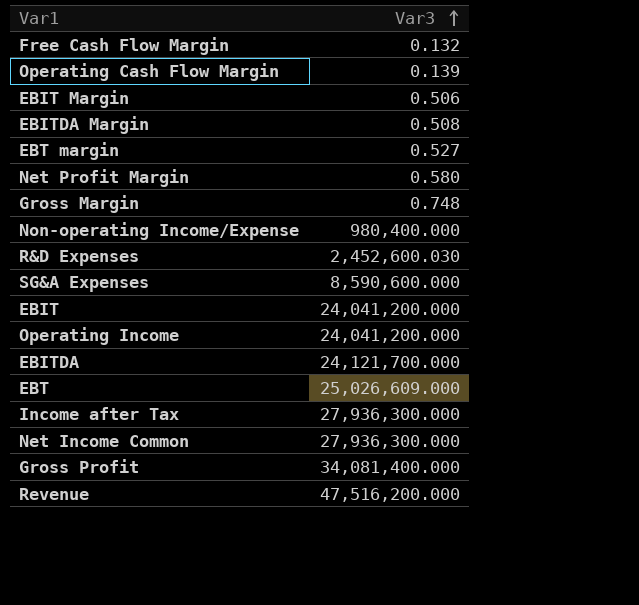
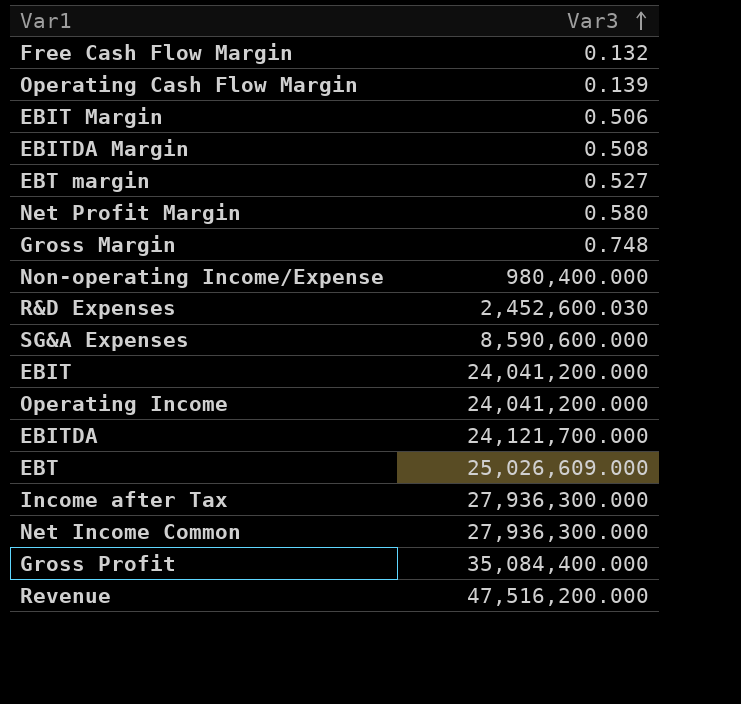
Gross Profit | Var3: 34,081,400.000 -> 35,084,400.000

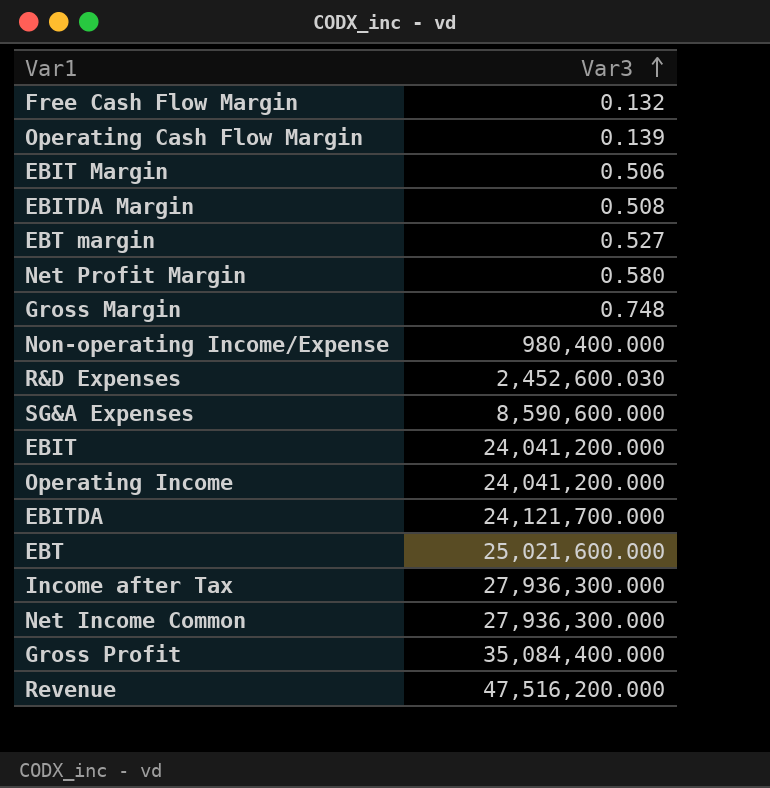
EBT | Var3: 25,026,609.000 -> 25,021,600.000

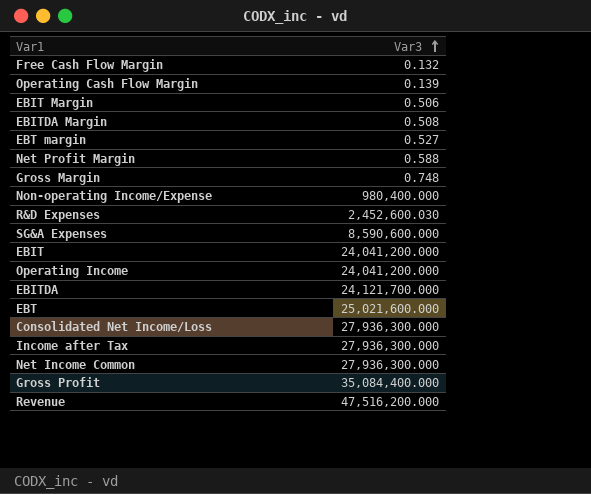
Net Profit Margin | Var3: 0.580 -> 0.588
row Consolidated Net Income/Loss: none -> 27,936,300.000

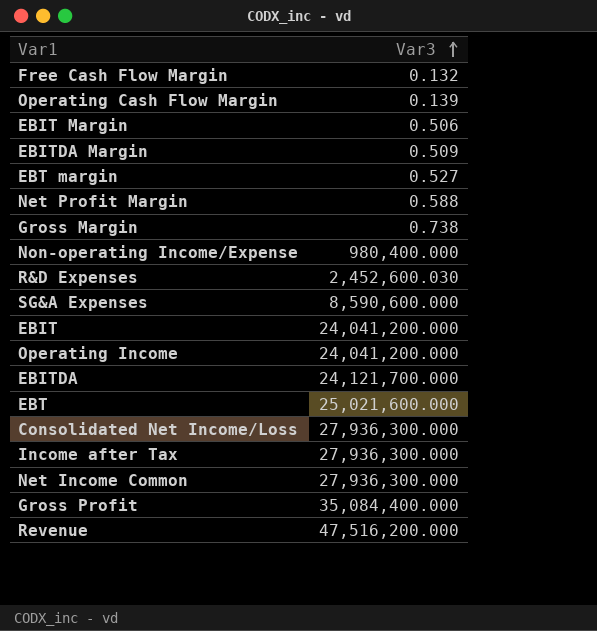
EBITDA Margin | Var3: 0.508 -> 0.509
Gross Margin | Var3: 0.748 -> 0.738

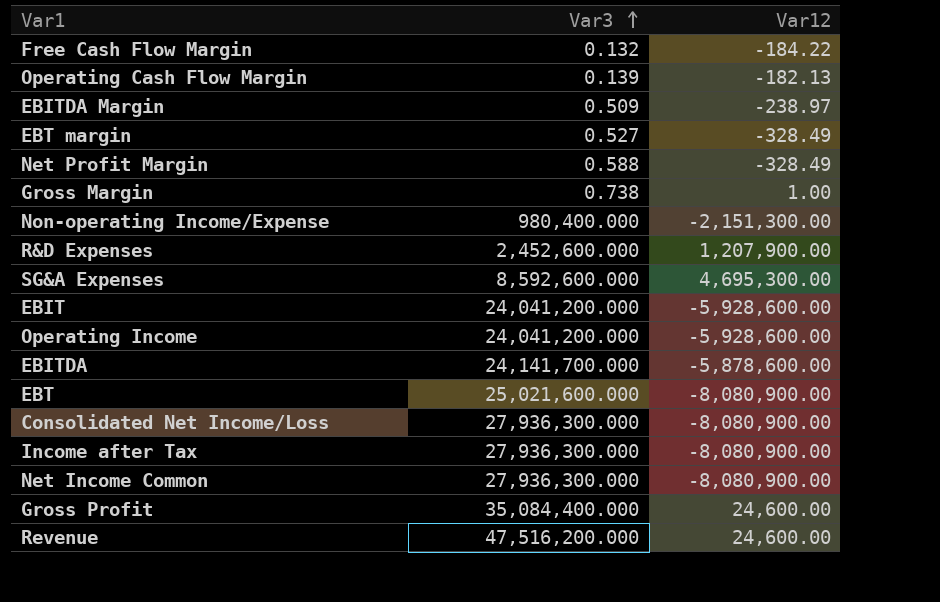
column Var12 | position: none -> 3
row EBIT Margin: 0.506 -> none
R&D Expenses | Var3: 2,452,600.030 -> 2,452,600.000
SG&A Expenses | Var3: 8,590,600.000 -> 8,592,600.000
EBITDA | Var3: 24,121,700.000 -> 24,141,700.000

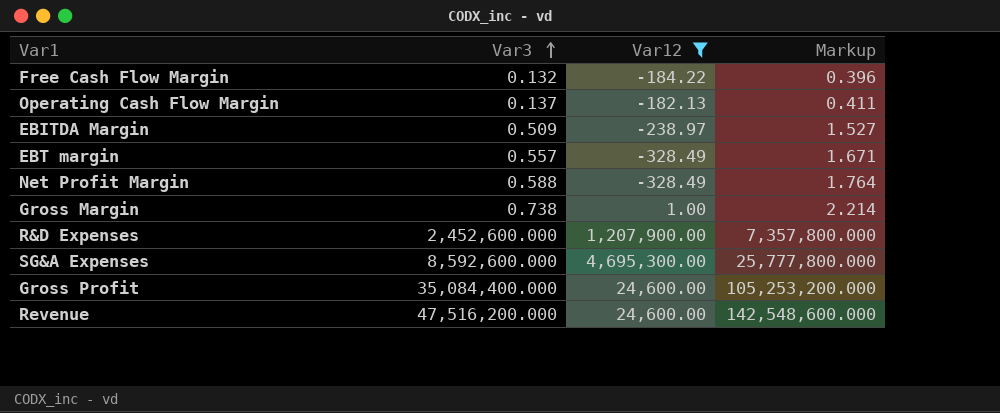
filter: none -> Var12 >= -328.49
column Markup | formula: none -> [Var3] * 3
Operating Cash Flow Margin | Var3: 0.139 -> 0.137
EBT margin | Var3: 0.527 -> 0.557

